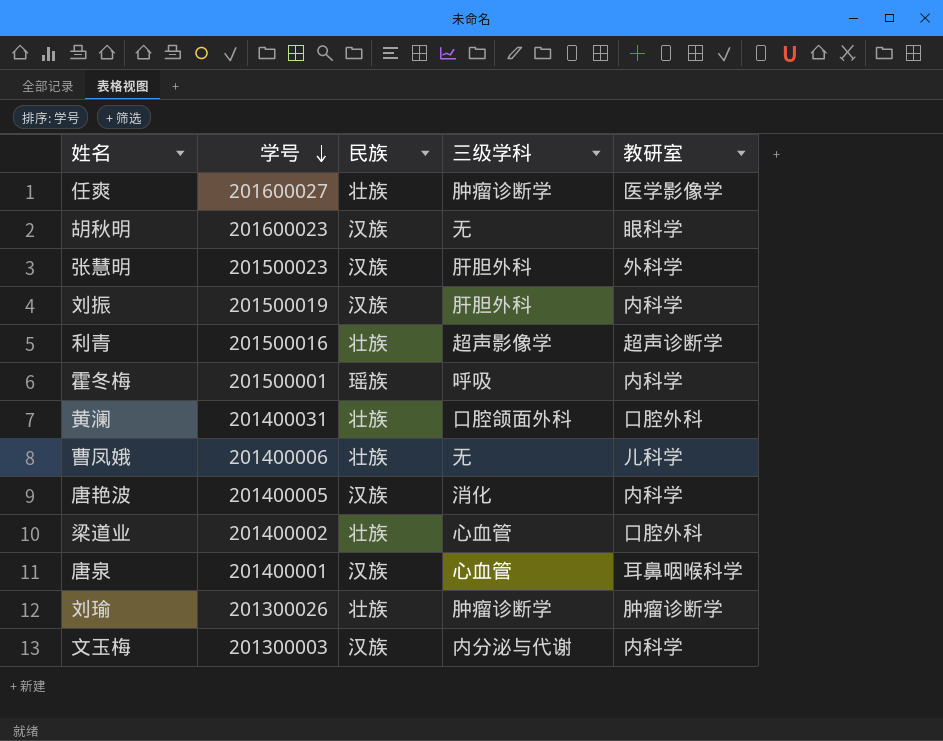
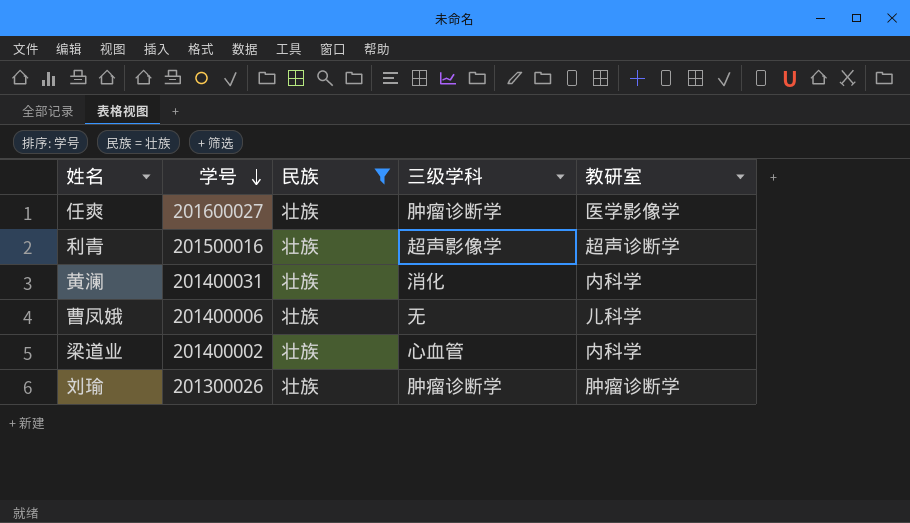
filter: none -> 民族 = 壮族
黄澜 | 三级学科: 口腔颌面外科 -> 消化
黄澜 | 教研室: 口腔外科 -> 内科学
梁道业 | 教研室: 口腔外科 -> 内科学

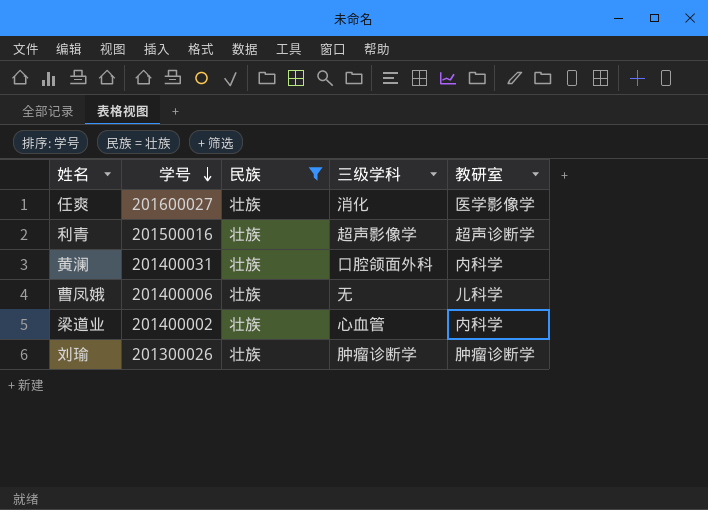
任爽 | 三级学科: 肿瘤诊断学 -> 消化
黄澜 | 三级学科: 消化 -> 口腔颌面外科

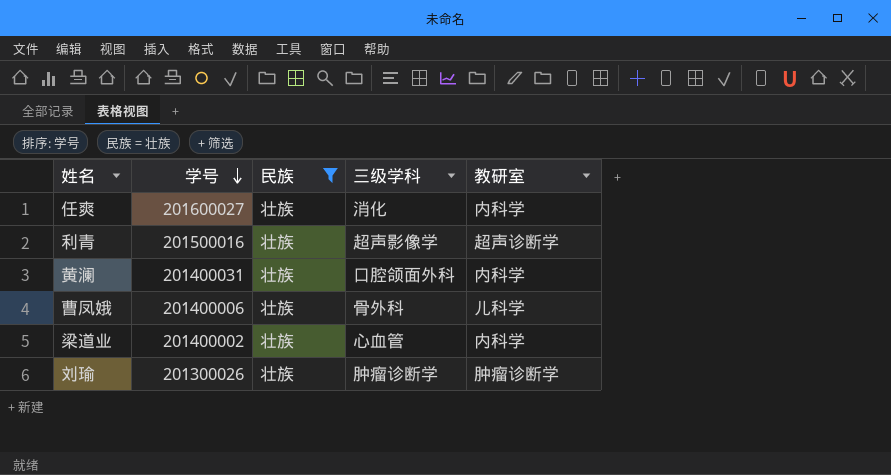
任爽 | 教研室: 医学影像学 -> 内科学
曹凤娥 | 三级学科: 无 -> 骨外科

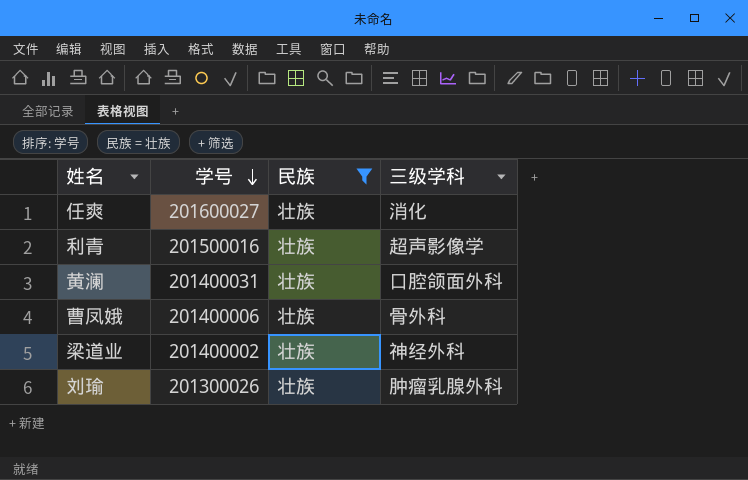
column 教研室 | position: 5 -> none
梁道业 | 三级学科: 心血管 -> 神经外科
刘瑜 | 三级学科: 肿瘤诊断学 -> 肿瘤乳腺外科

